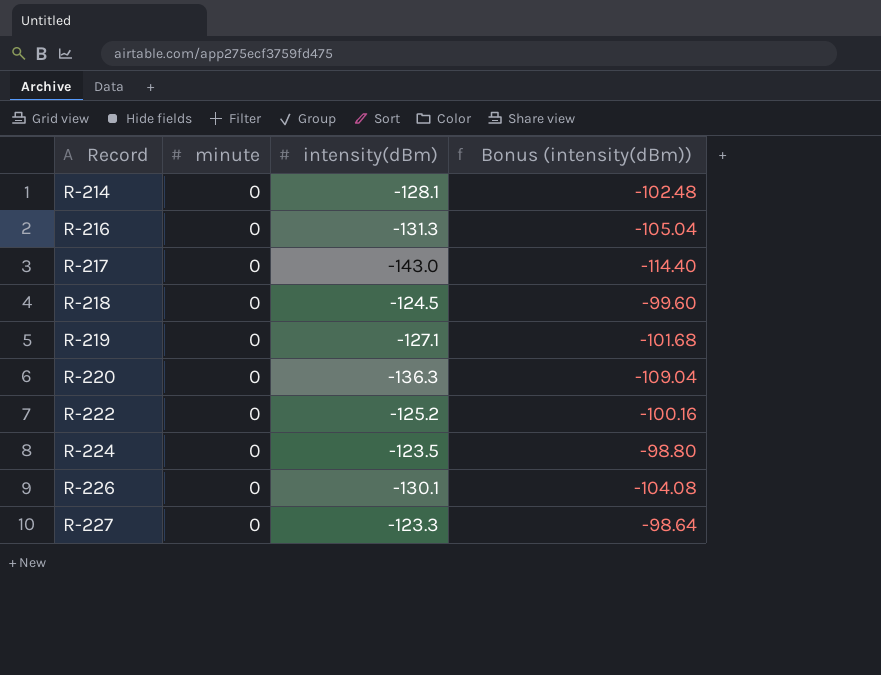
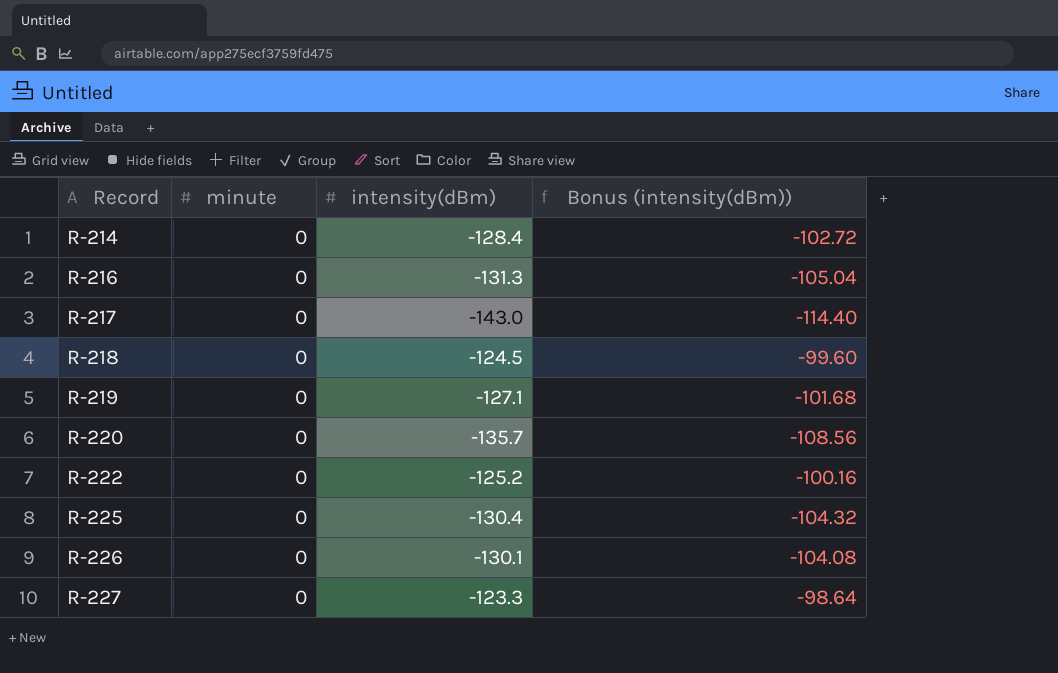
row R-224: 0 | -123.5 | -98.80 -> none
R-214 | intensity(dBm): -128.1 -> -128.4
R-214 | Bonus (intensity(dBm)): -102.48 -> -102.72
R-220 | intensity(dBm): -136.3 -> -135.7
R-220 | Bonus (intensity(dBm)): -109.04 -> -108.56
row R-225: none -> 0 | -130.4 | -104.32

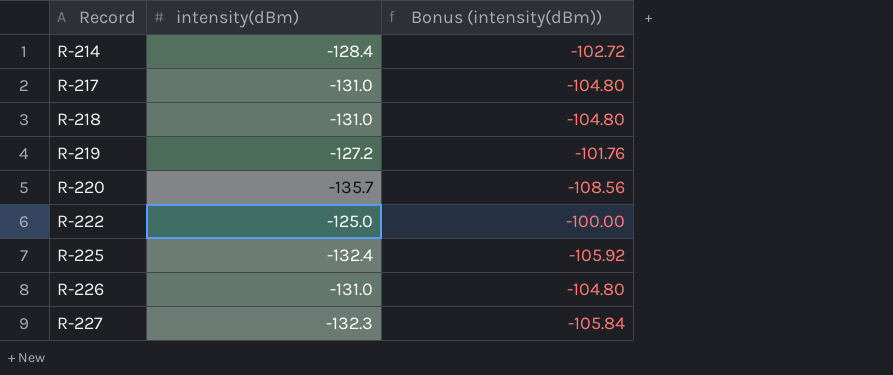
column minute | position: 2 -> none
row R-216: 0 | -131.3 | -105.04 -> none
R-217 | intensity(dBm): -143.0 -> -131.0
R-217 | Bonus (intensity(dBm)): -114.40 -> -104.80
R-218 | intensity(dBm): -124.5 -> -131.0
R-218 | Bonus (intensity(dBm)): -99.60 -> -104.80
R-219 | intensity(dBm): -127.1 -> -127.2
R-219 | Bonus (intensity(dBm)): -101.68 -> -101.76
R-222 | intensity(dBm): -125.2 -> -125.0
R-222 | Bonus (intensity(dBm)): -100.16 -> -100.00
R-225 | intensity(dBm): -130.4 -> -132.4
R-225 | Bonus (intensity(dBm)): -104.32 -> -105.92
R-226 | intensity(dBm): -130.1 -> -131.0
R-226 | Bonus (intensity(dBm)): -104.08 -> -104.80
R-227 | intensity(dBm): -123.3 -> -132.3
R-227 | Bonus (intensity(dBm)): -98.64 -> -105.84

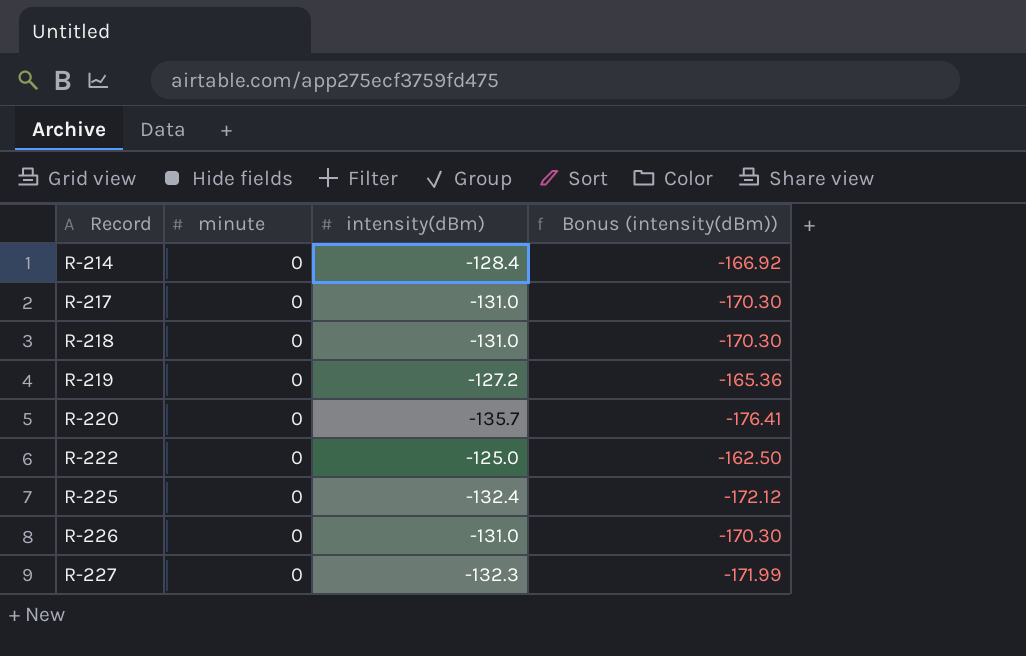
column minute | position: none -> 2
column Bonus (intensity(dBm)) | formula: [intensity(dBm)] * 0.8 -> [intensity(dBm)] * 1.3

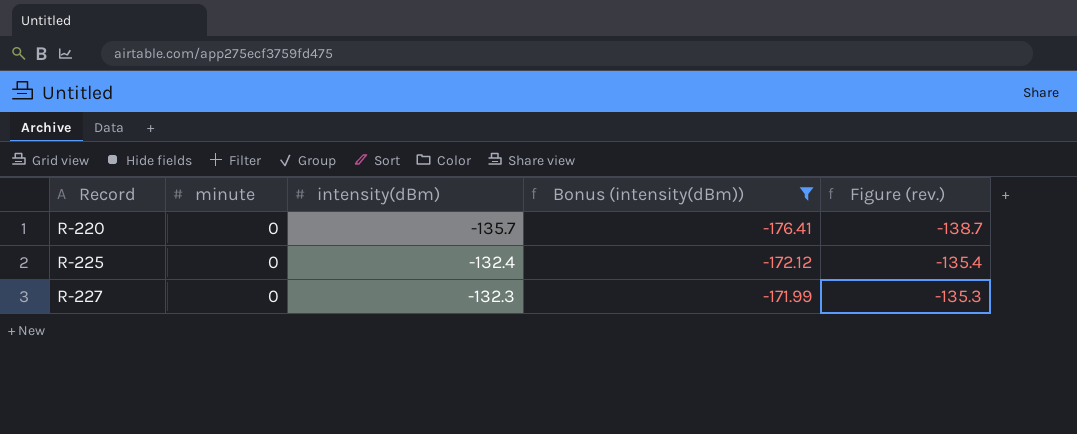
filter: none -> Bonus (intensity(dBm)) <= -171.99
column Figure (rev.) | formula: none -> [intensity(dBm)] - 3

